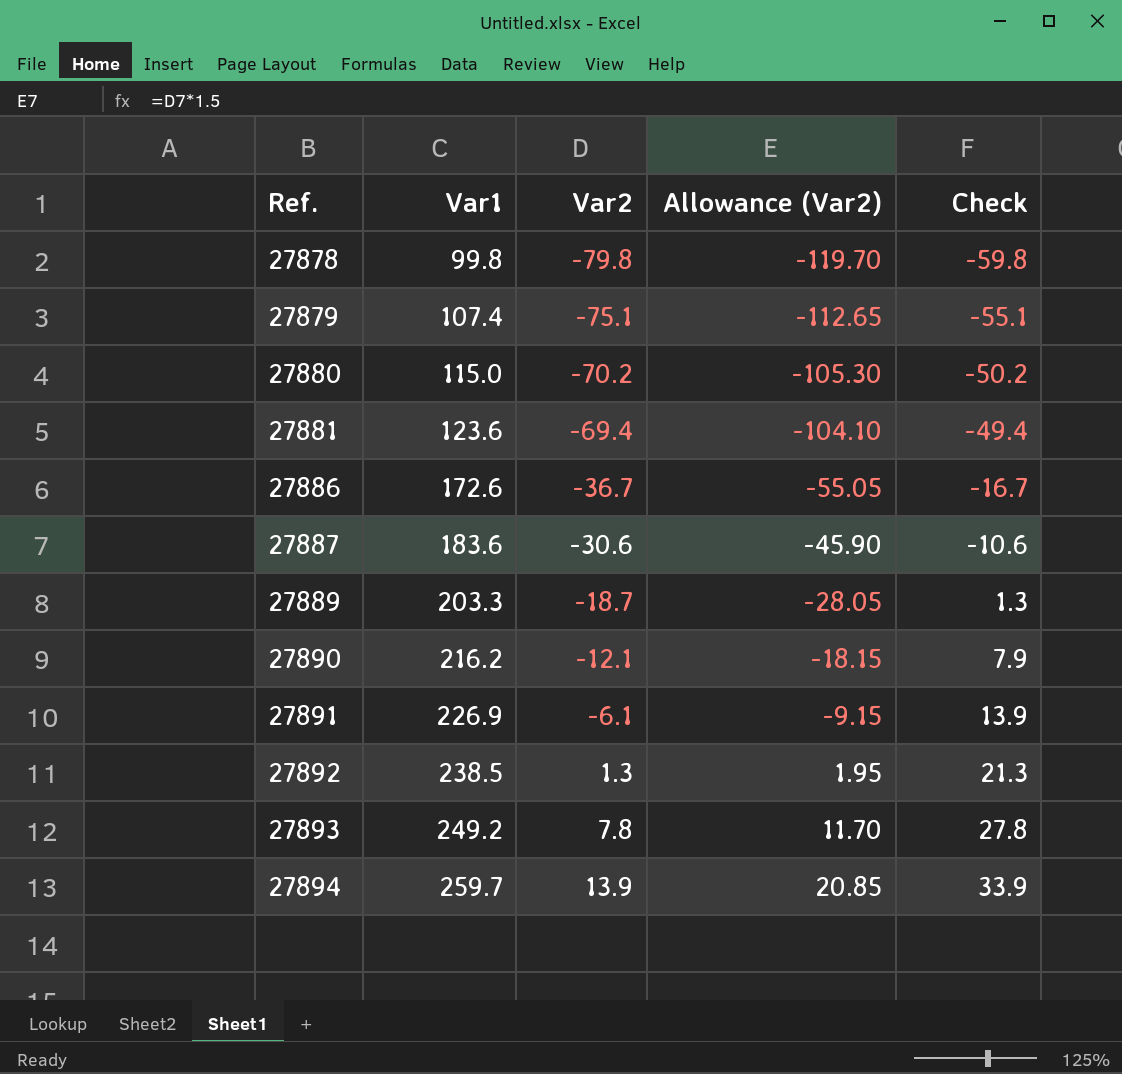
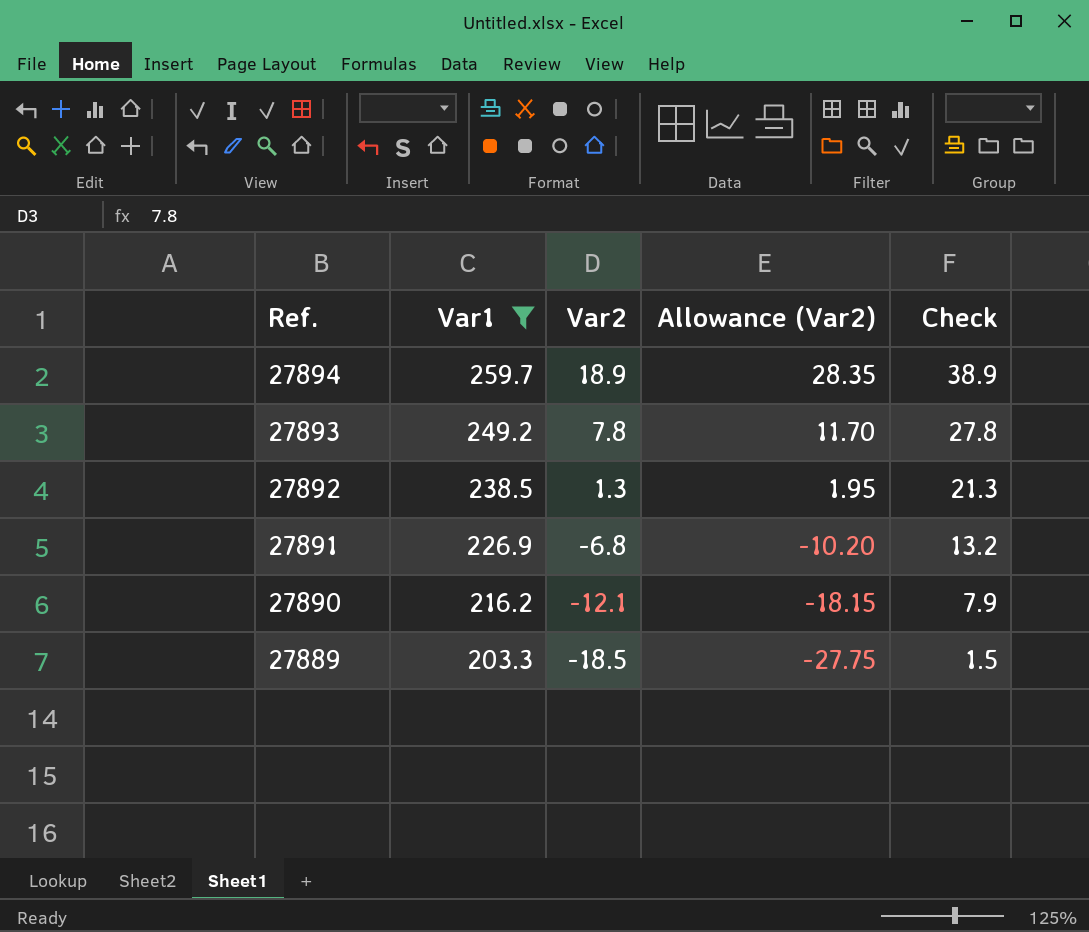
filter: none -> Var1 >= 203.3
row order: Ref. ascending -> Ref. descending
27894 | Var2: 13.9 -> 18.9
27894 | Allowance (Var2): 20.85 -> 28.35
27894 | Check: 33.9 -> 38.9
27891 | Var2: -6.1 -> -6.8
27891 | Allowance (Var2): -9.15 -> -10.20
27891 | Check: 13.9 -> 13.2
27889 | Var2: -18.7 -> -18.5
27889 | Allowance (Var2): -28.05 -> -27.75
27889 | Check: 1.3 -> 1.5

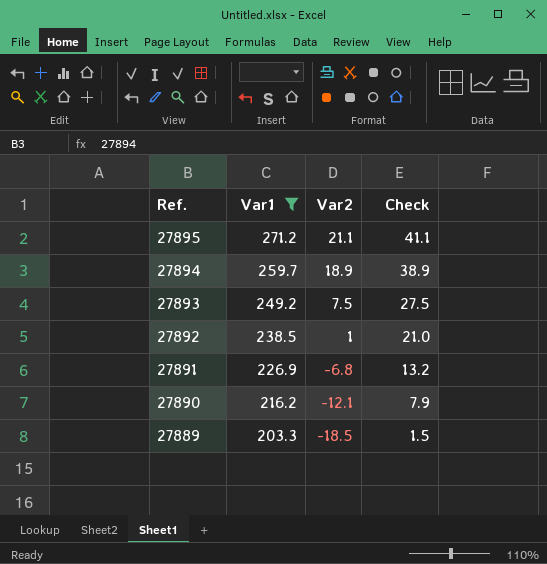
column Allowance (Var2) | formula: [Var2] * 1.5 -> none
row 27895: none -> 271.2 | 21.1 | 41.1
27893 | Var2: 7.8 -> 7.5
27893 | Check: 27.8 -> 27.5
27892 | Var2: 1.3 -> 1
27892 | Check: 21.3 -> 21.0

